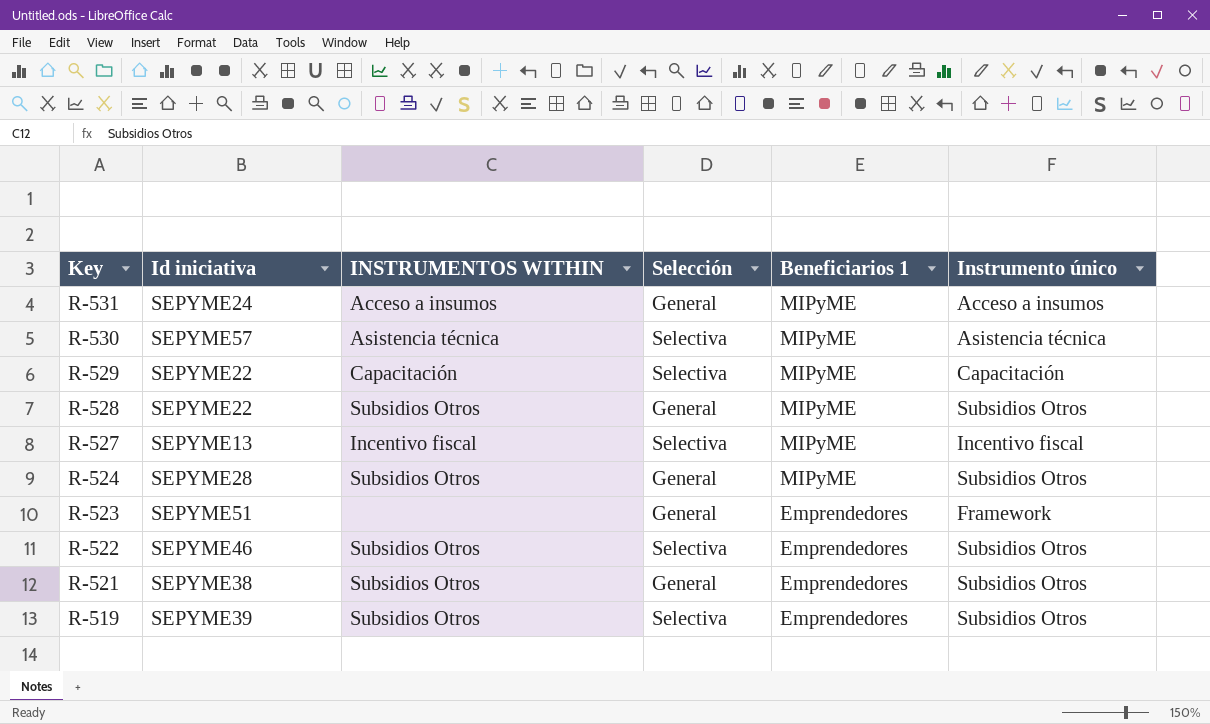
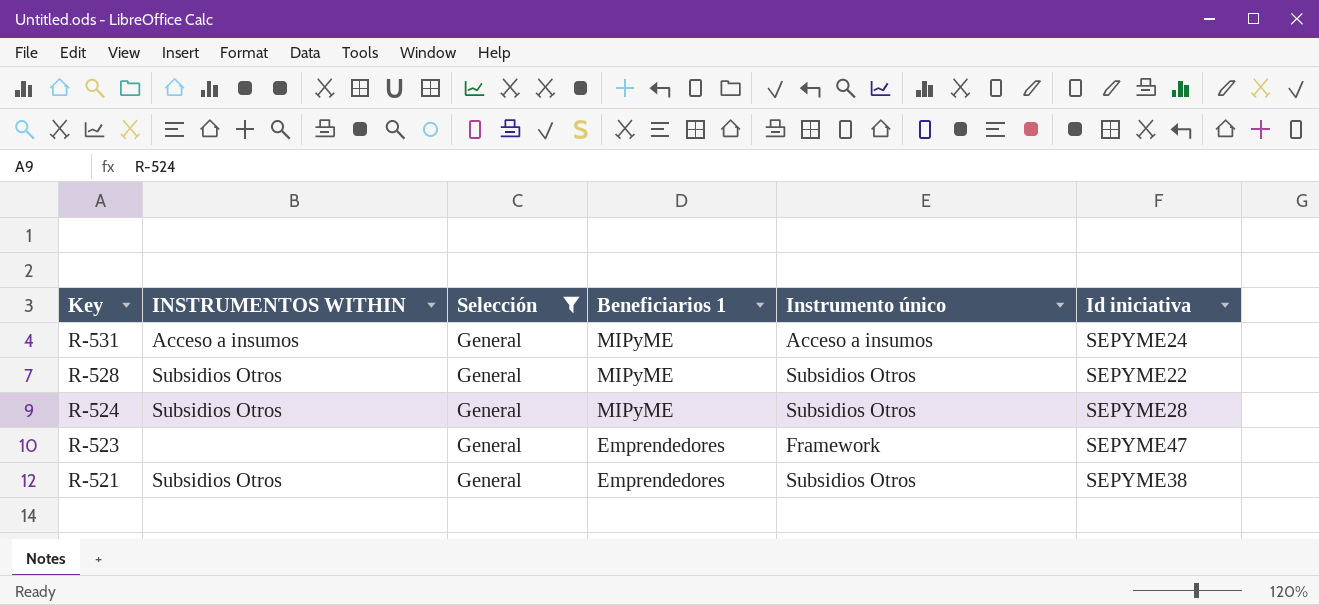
filter: none -> Selección = General
column Id iniciativa | position: 2 -> 6
R-523 | Id iniciativa: SEPYME51 -> SEPYME47

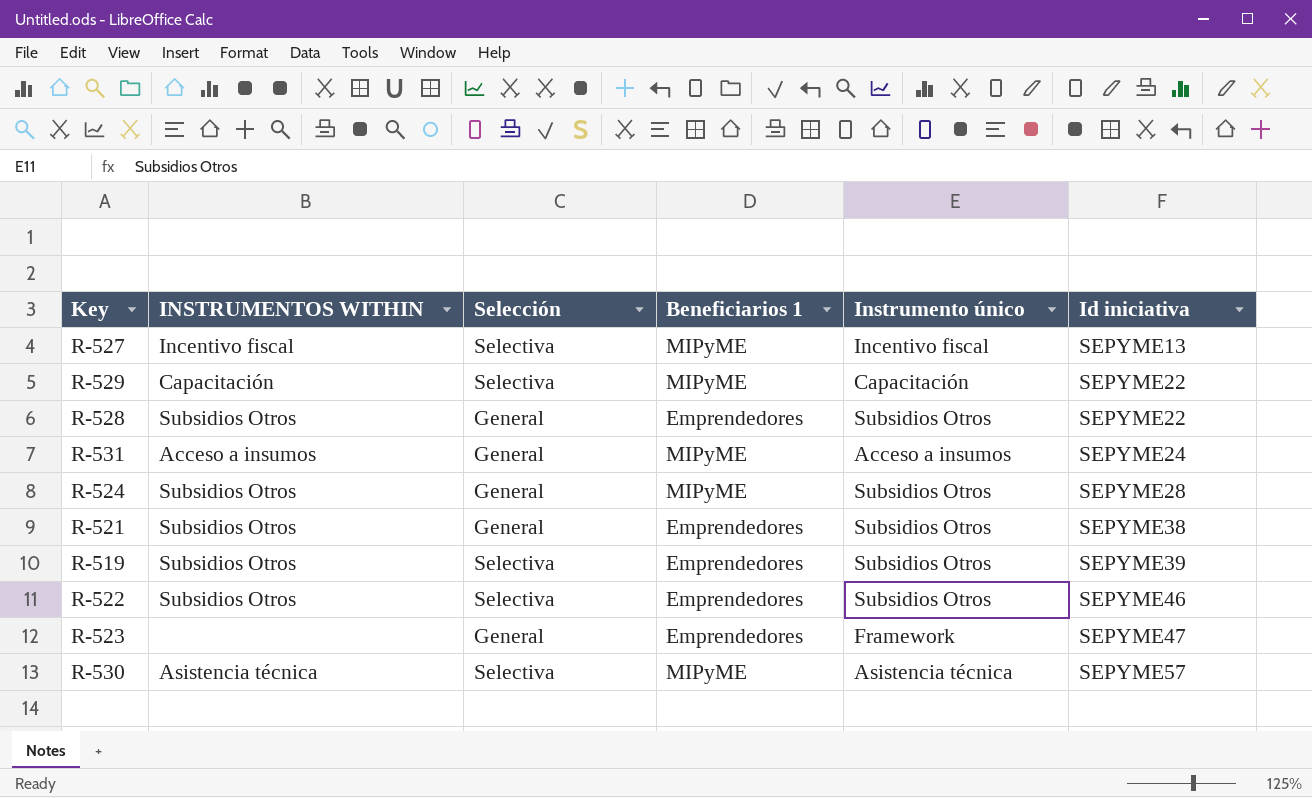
filter: Selección = General -> none
row order: Key descending -> Id iniciativa ascending
R-528 | Beneficiarios 1: MIPyME -> Emprendedores

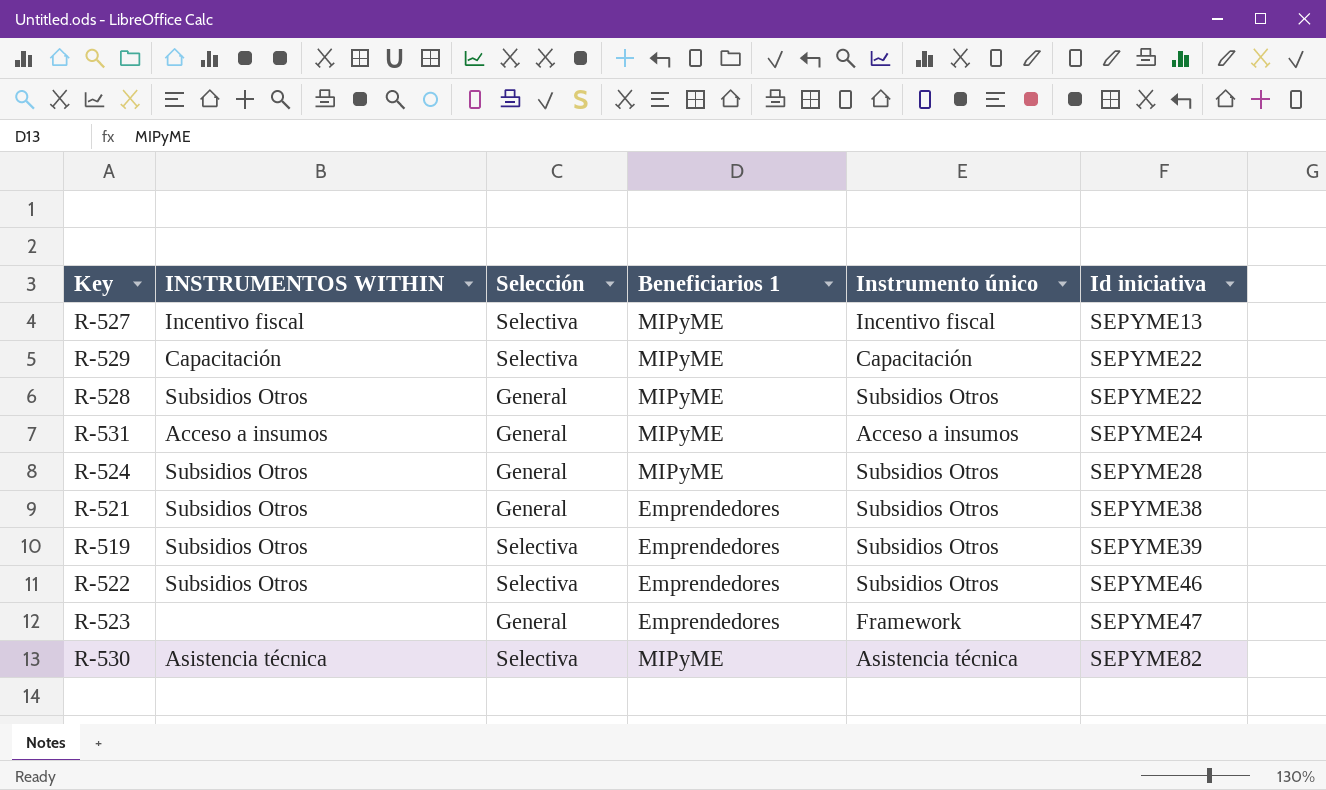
R-528 | Beneficiarios 1: Emprendedores -> MIPyME
R-530 | Id iniciativa: SEPYME57 -> SEPYME82

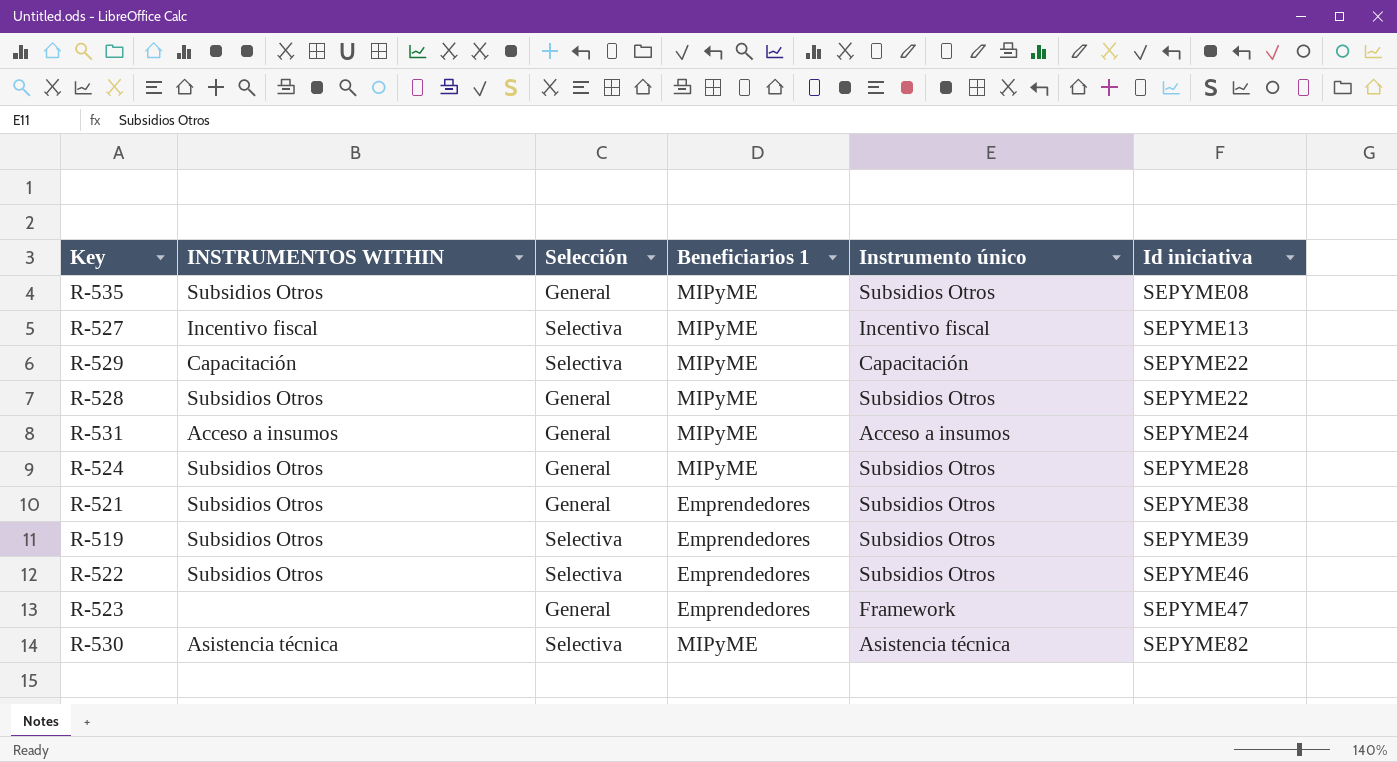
row R-535: none -> Subsidios Otros | General | MIPyME | Subsidios Otros | SEPYME08

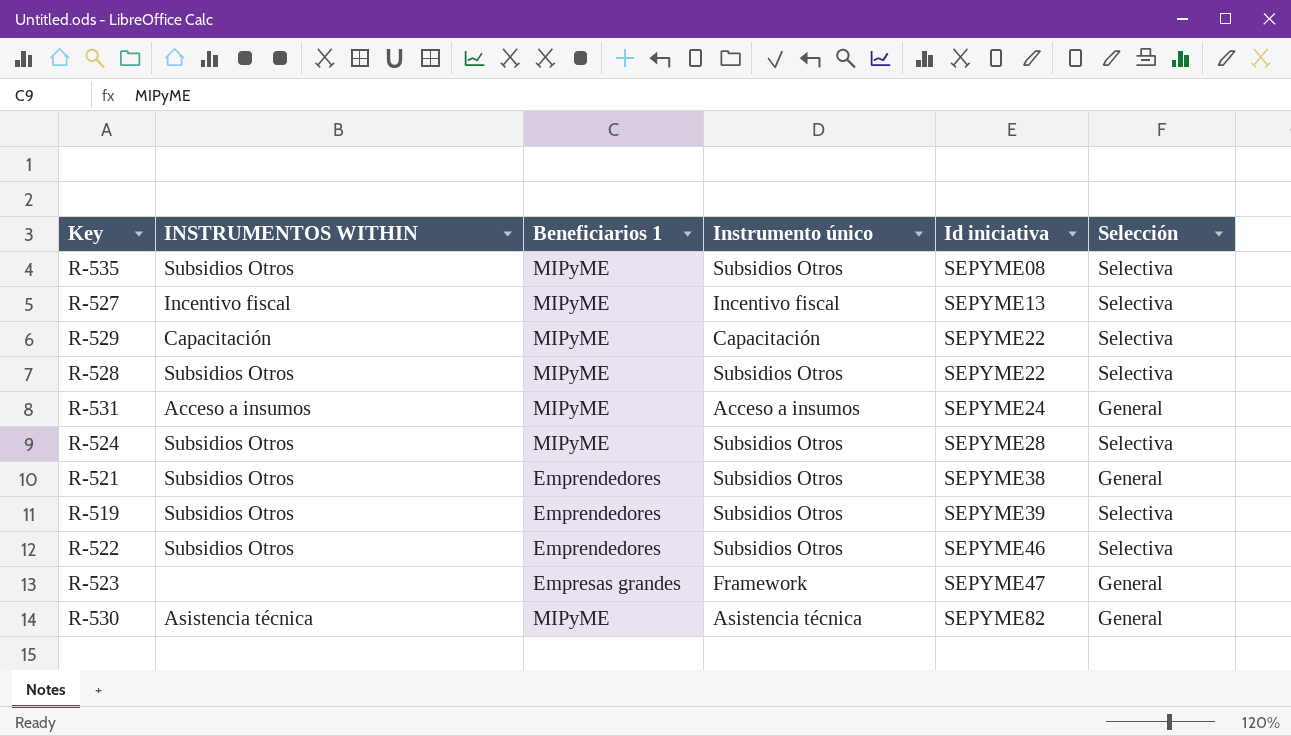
column Selección | position: 3 -> 6
R-535 | Selección: General -> Selectiva
R-528 | Selección: General -> Selectiva
R-524 | Selección: General -> Selectiva
R-523 | Beneficiarios 1: Emprendedores -> Empresas grandes
R-530 | Selección: Selectiva -> General

